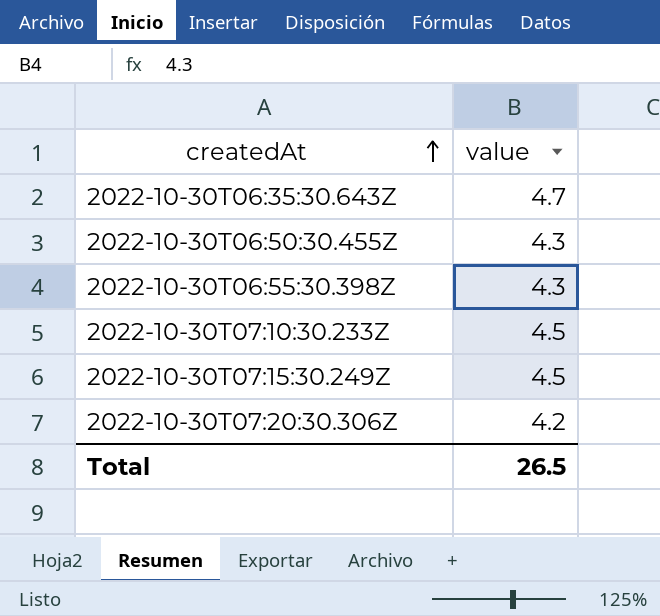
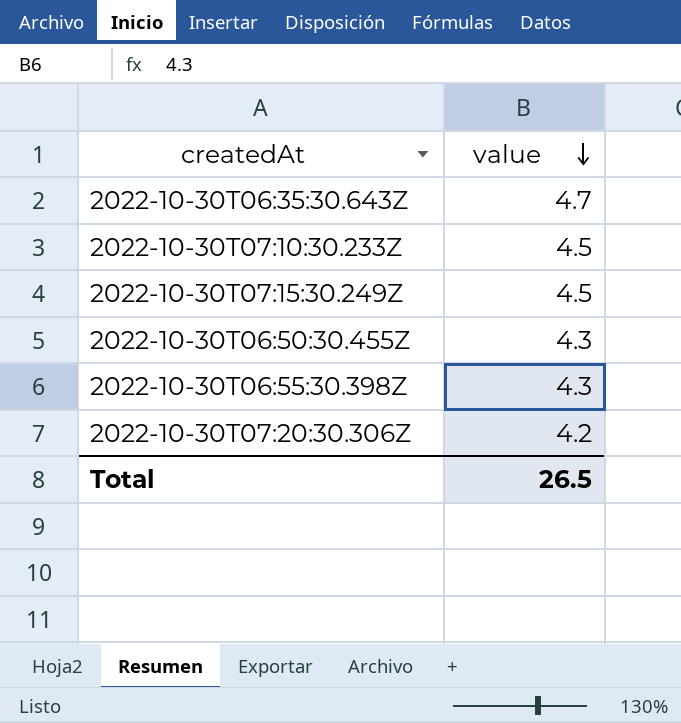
row order: createdAt ascending -> value descending

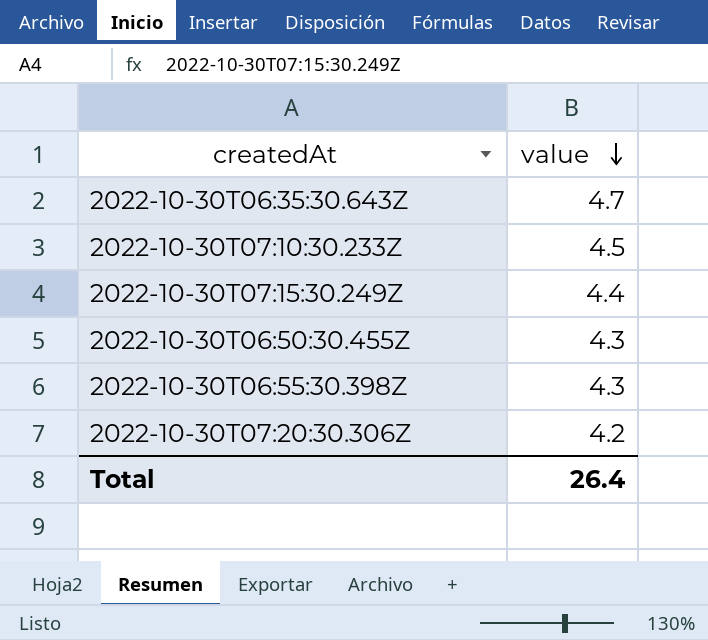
2022-10-30T07:15:30.249Z | value: 4.5 -> 4.4
Total | value: 26.5 -> 26.4

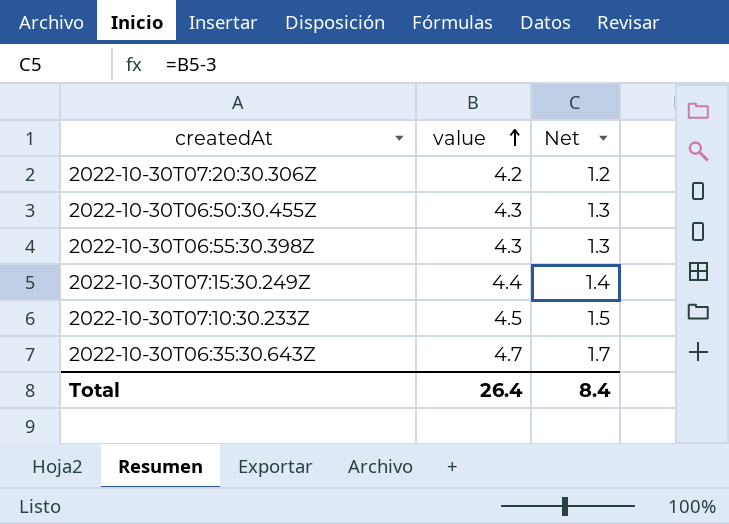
row order: value descending -> value ascending
column Net | formula: none -> [value] - 3

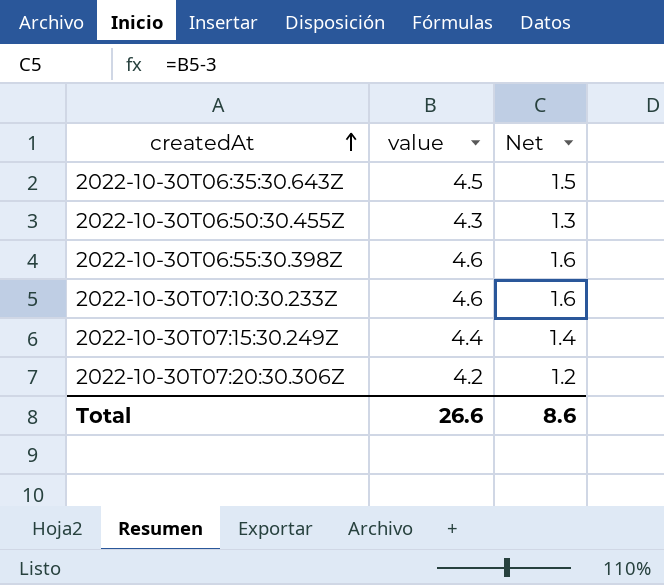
row order: value ascending -> createdAt ascending
2022-10-30T06:35:30.643Z | value: 4.7 -> 4.5
2022-10-30T06:35:30.643Z | Net: 1.7 -> 1.5
2022-10-30T06:55:30.398Z | value: 4.3 -> 4.6
2022-10-30T06:55:30.398Z | Net: 1.3 -> 1.6
2022-10-30T07:10:30.233Z | value: 4.5 -> 4.6
2022-10-30T07:10:30.233Z | Net: 1.5 -> 1.6
Total | value: 26.4 -> 26.6
Total | Net: 8.4 -> 8.6

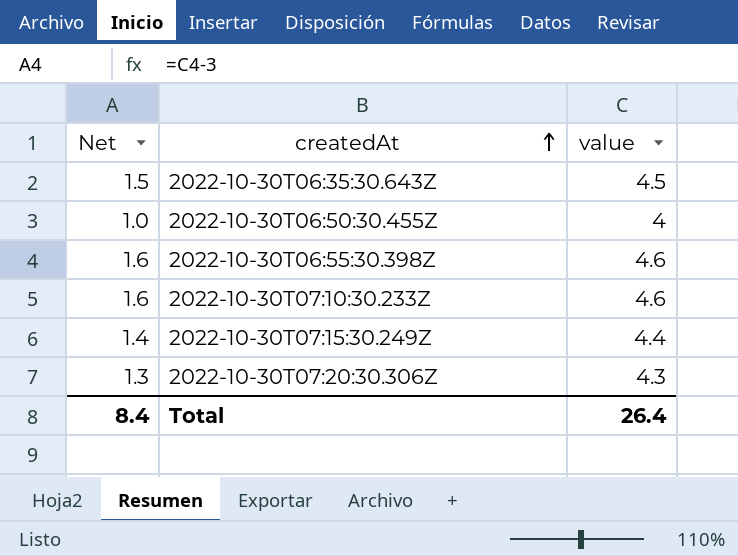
column Net | position: 3 -> 1
2022-10-30T06:50:30.455Z | Net: 1.3 -> 1.0
2022-10-30T06:50:30.455Z | value: 4.3 -> 4
2022-10-30T07:20:30.306Z | Net: 1.2 -> 1.3
2022-10-30T07:20:30.306Z | value: 4.2 -> 4.3
Total | Net: 8.6 -> 8.4
Total | value: 26.6 -> 26.4

